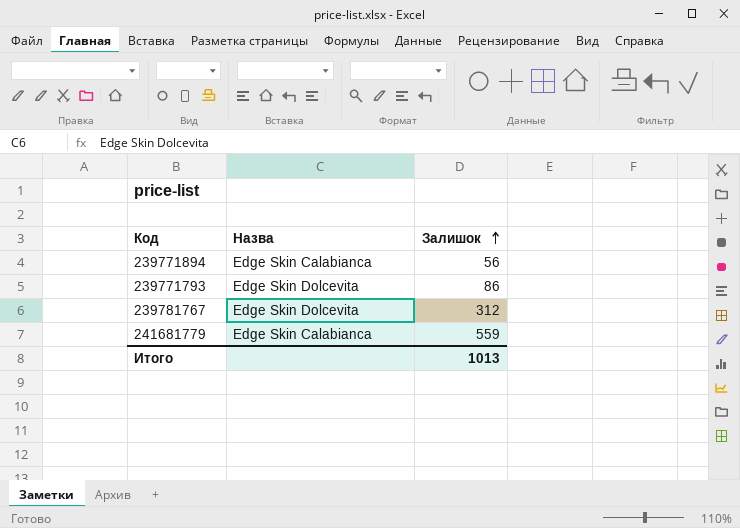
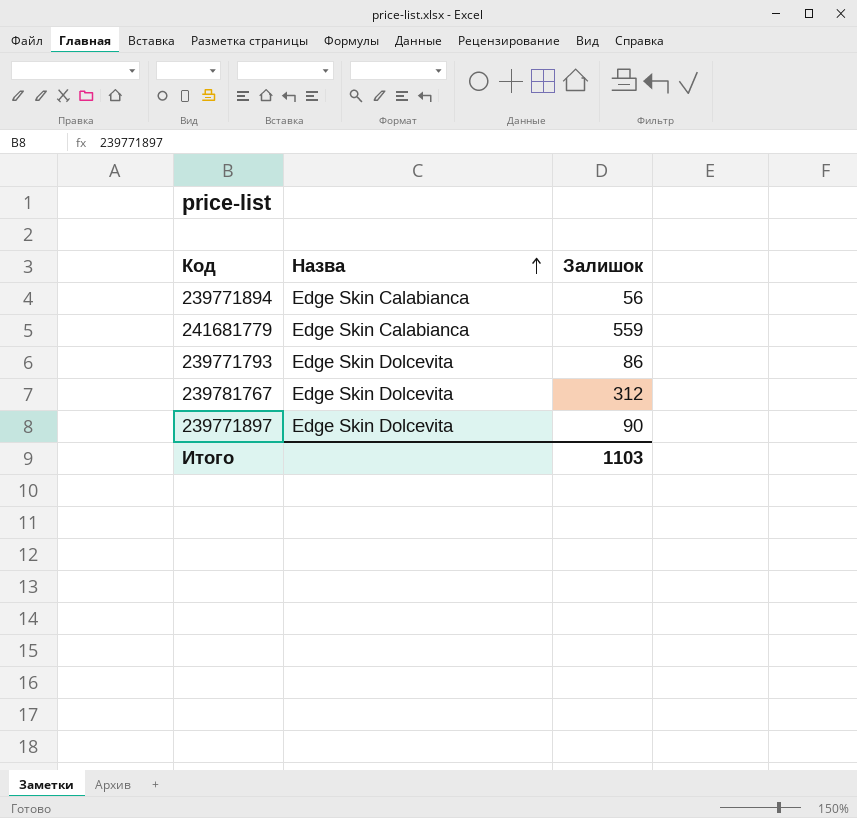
row order: Залишок ascending -> Назва ascending
row 239771897: none -> Edge Skin Dolcevita | 90
Итого | Залишок: 1013 -> 1103

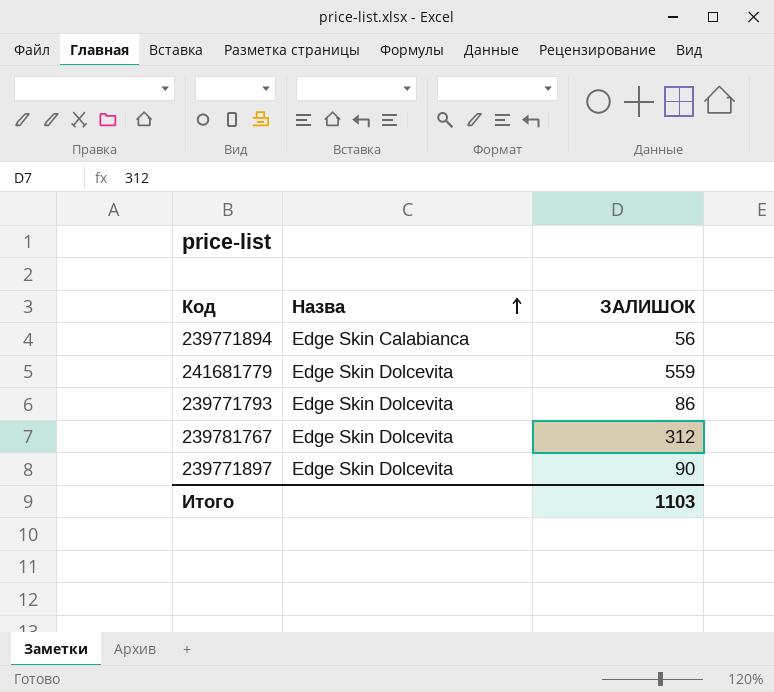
column name: Залишок -> ЗАЛИШОК
241681779 | Назва: Edge Skin Calabianca -> Edge Skin Dolcevita

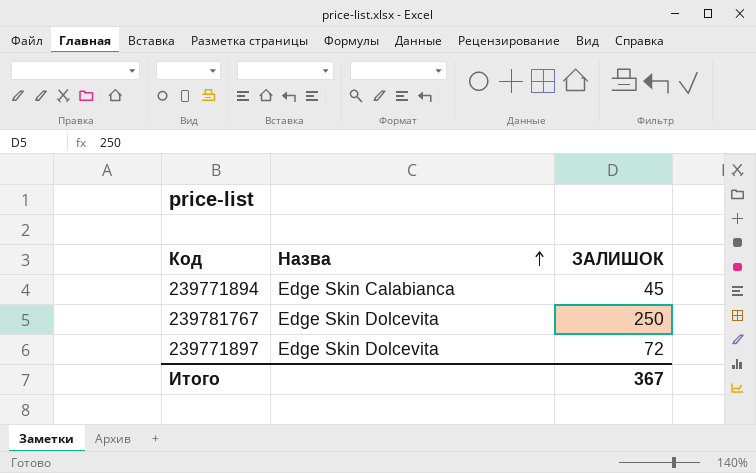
row 241681779: Edge Skin Dolcevita | 559 -> none
row 239771793: Edge Skin Dolcevita | 86 -> none
239771894 | ЗАЛИШОК: 56 -> 45
239781767 | ЗАЛИШОК: 312 -> 250
239771897 | ЗАЛИШОК: 90 -> 72
Итого | ЗАЛИШОК: 1103 -> 367

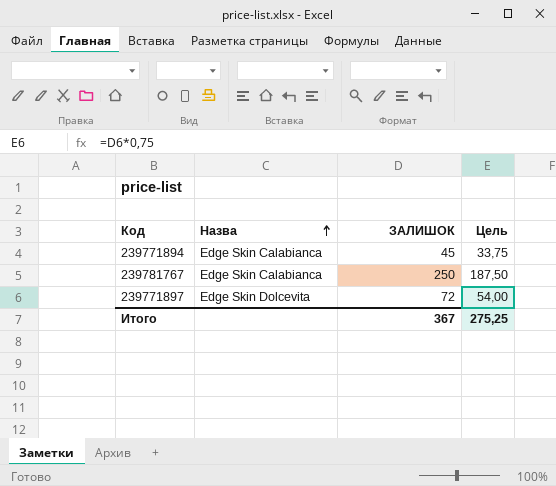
column Цель | formula: none -> [ЗАЛИШОК] * 0,75
239781767 | Назва: Edge Skin Dolcevita -> Edge Skin Calabianca

